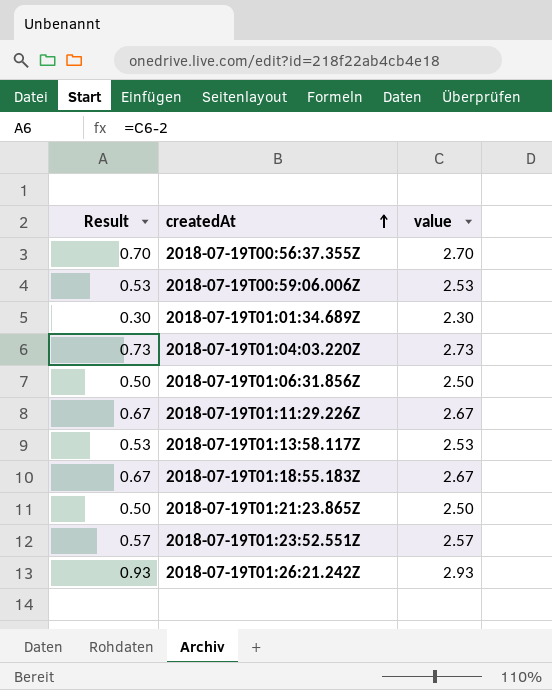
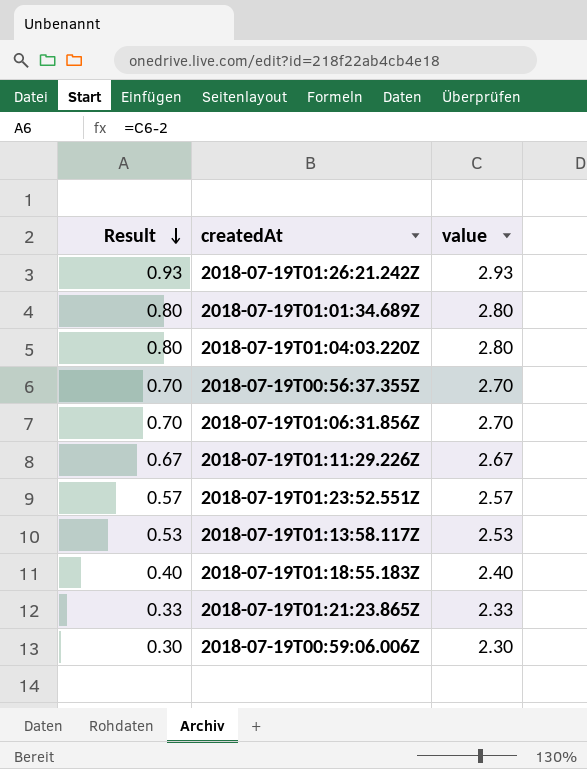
row order: createdAt ascending -> Result descending
2018-07-19T01:01:34.689Z | Result: 0.30 -> 0.80
2018-07-19T01:01:34.689Z | value: 2.30 -> 2.80
2018-07-19T01:04:03.220Z | Result: 0.73 -> 0.80
2018-07-19T01:04:03.220Z | value: 2.73 -> 2.80
2018-07-19T01:06:31.856Z | Result: 0.50 -> 0.70
2018-07-19T01:06:31.856Z | value: 2.50 -> 2.70
2018-07-19T01:18:55.183Z | Result: 0.67 -> 0.40
2018-07-19T01:18:55.183Z | value: 2.67 -> 2.40
2018-07-19T01:21:23.865Z | Result: 0.50 -> 0.33
2018-07-19T01:21:23.865Z | value: 2.50 -> 2.33
2018-07-19T00:59:06.006Z | Result: 0.53 -> 0.30
2018-07-19T00:59:06.006Z | value: 2.53 -> 2.30

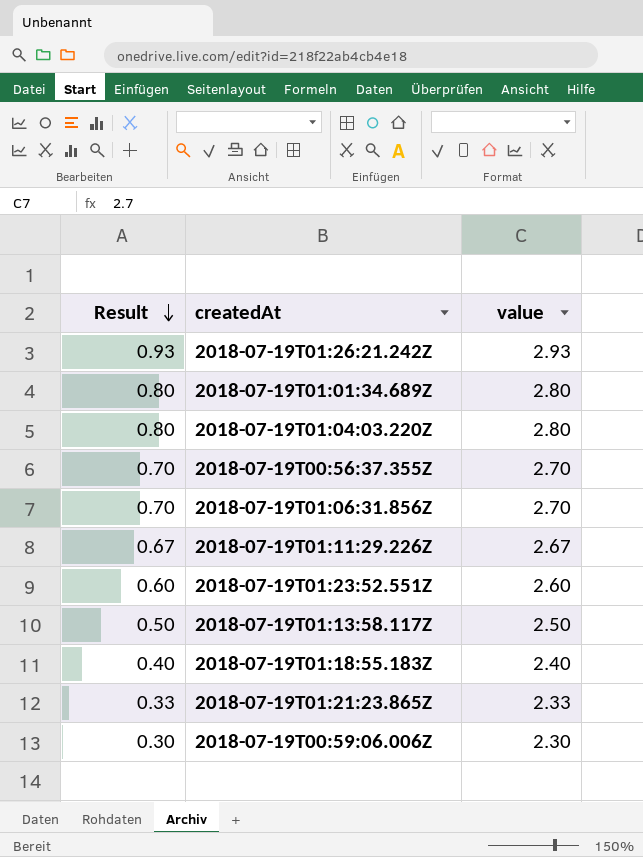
2018-07-19T01:23:52.551Z | Result: 0.57 -> 0.60
2018-07-19T01:23:52.551Z | value: 2.57 -> 2.60
2018-07-19T01:13:58.117Z | Result: 0.53 -> 0.50
2018-07-19T01:13:58.117Z | value: 2.53 -> 2.50

